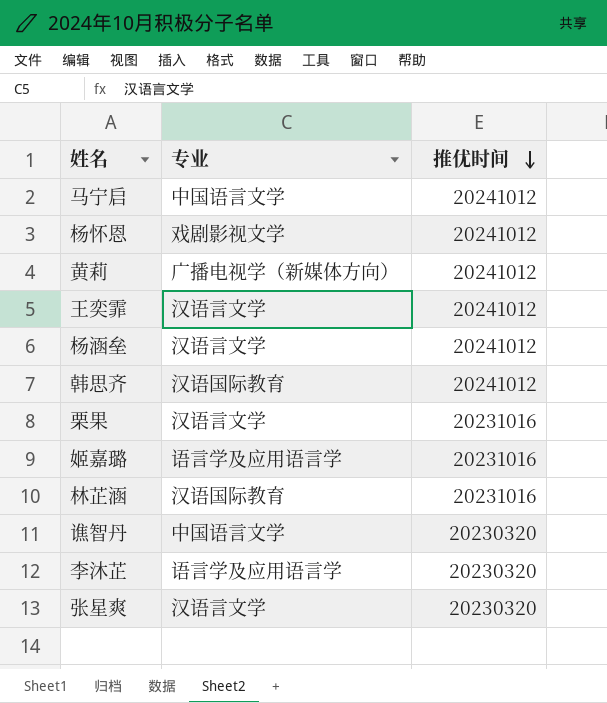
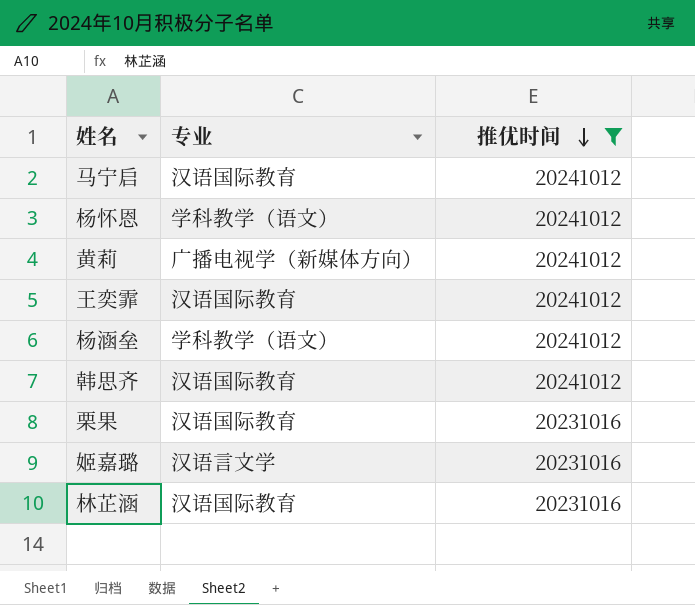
filter: none -> 推优时间 != 20230320
马宁启 | 专业: 中国语言文学 -> 汉语国际教育
杨怀恩 | 专业: 戏剧影视文学 -> 学科教学（语文）
王奕霏 | 专业: 汉语言文学 -> 汉语国际教育
杨涵垒 | 专业: 汉语言文学 -> 学科教学（语文）
栗果 | 专业: 汉语言文学 -> 汉语国际教育
姬嘉璐 | 专业: 语言学及应用语言学 -> 汉语言文学

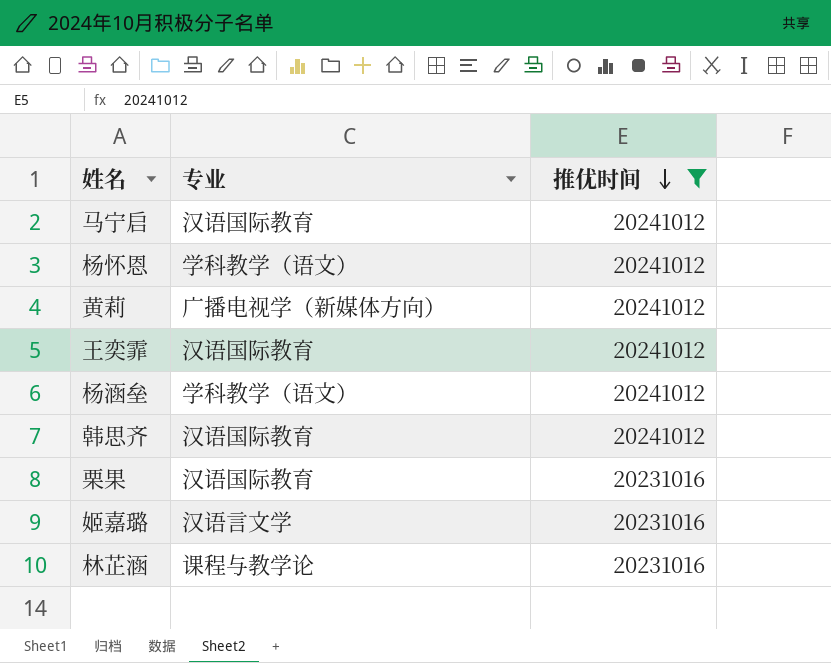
林芷涵 | 专业: 汉语国际教育 -> 课程与教学论

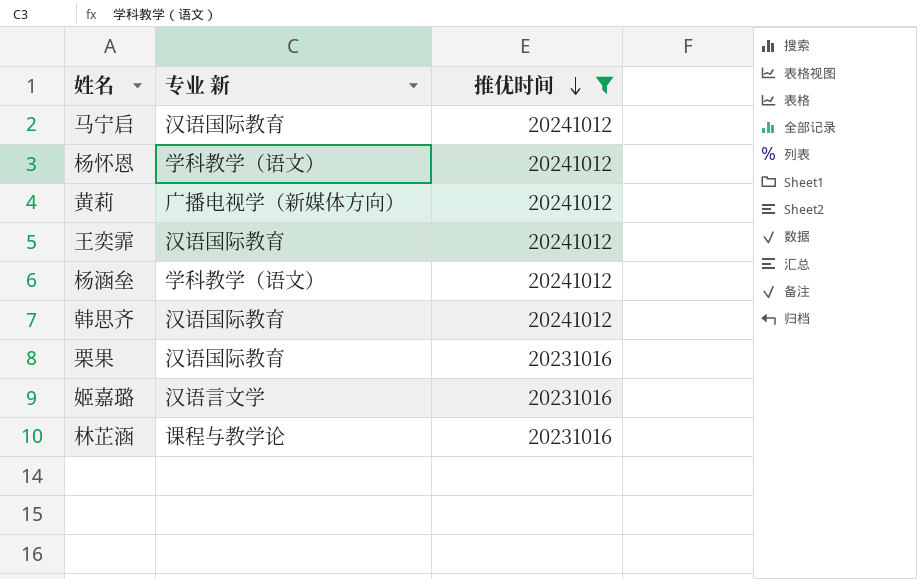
column name: 专业 -> 专业 新

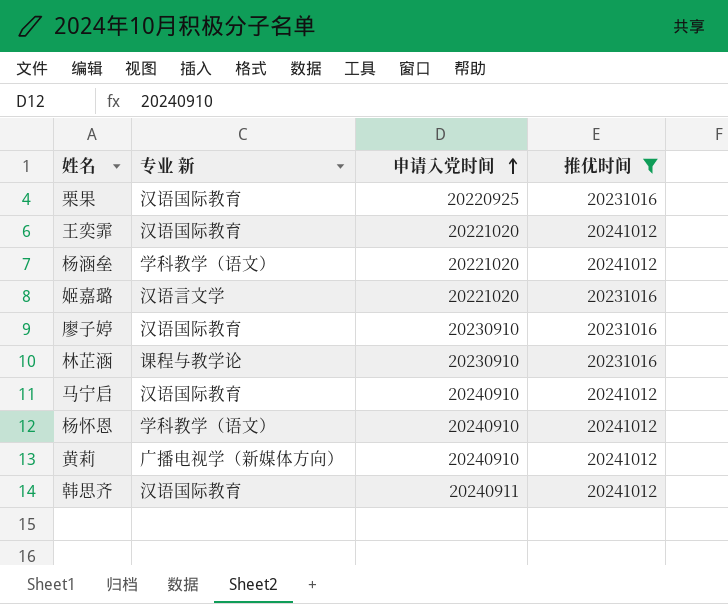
row order: 推优时间 descending -> 申请入党时间 ascending
column 申请入党时间 | position: none -> 3
row 廖子婷: none -> 汉语国际教育 | 20230910 | 20231016

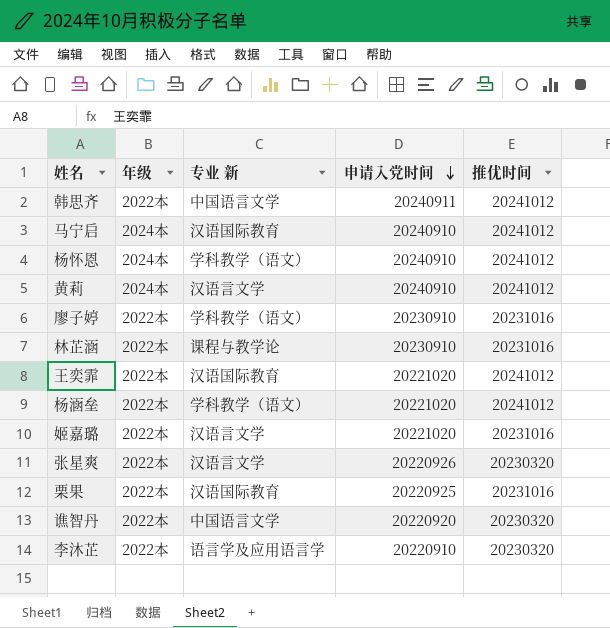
filter: 推优时间 != 20230320 -> none
row order: 申请入党时间 ascending -> 申请入党时间 descending
column 年级 | position: none -> 2
韩思齐 | 专业 新: 汉语国际教育 -> 中国语言文学
黄莉 | 专业 新: 广播电视学（新媒体方向） -> 汉语言文学
廖子婷 | 专业 新: 汉语国际教育 -> 学科教学（语文）

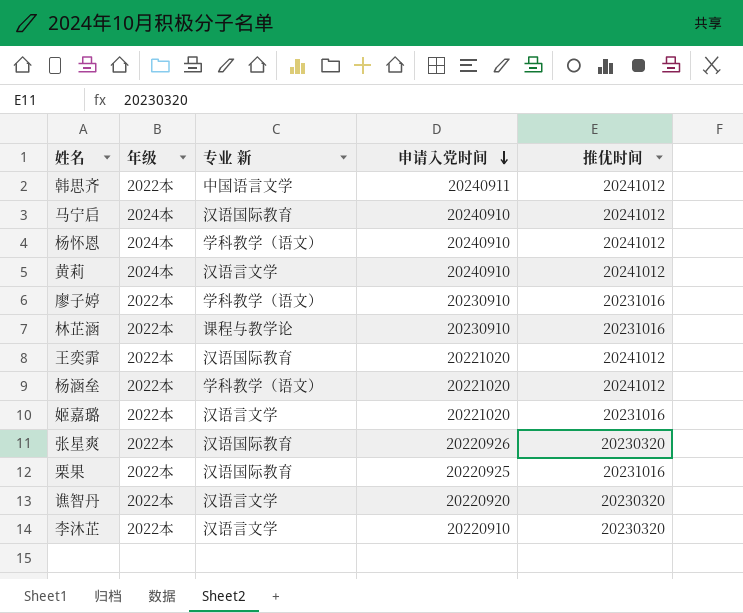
张星爽 | 专业 新: 汉语言文学 -> 汉语国际教育
谯智丹 | 专业 新: 中国语言文学 -> 汉语言文学
李沐芷 | 专业 新: 语言学及应用语言学 -> 汉语言文学

